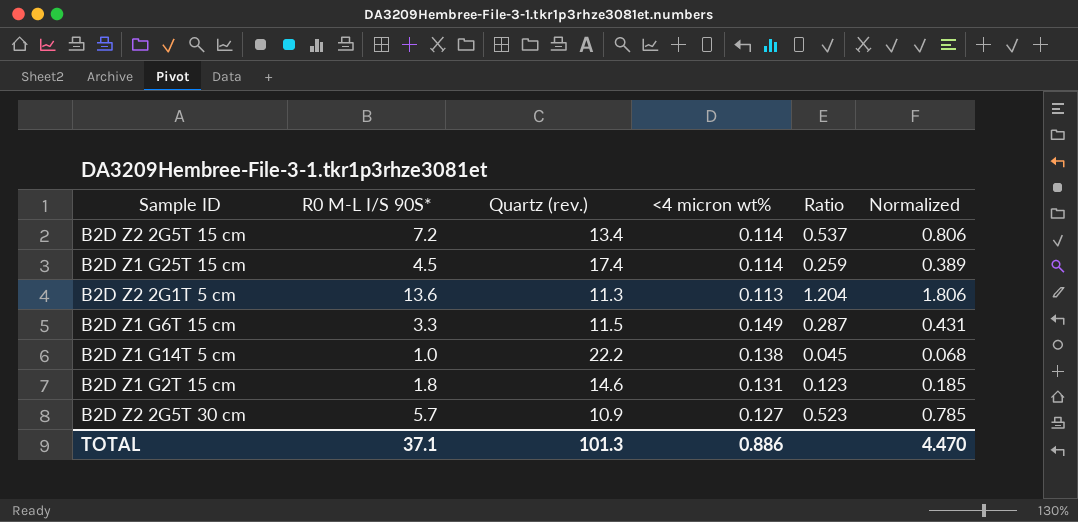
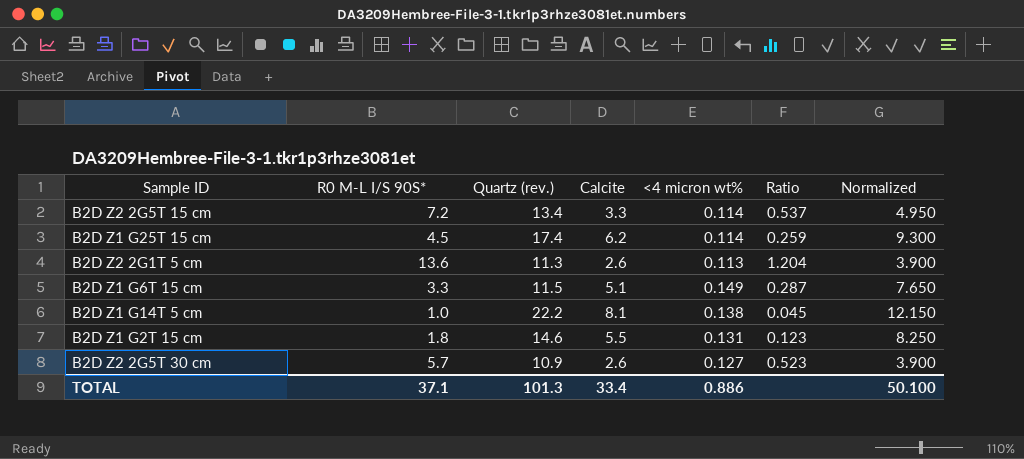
column Calcite | position: none -> 4
column Normalized | formula: [Ratio] * 1.5 -> [Calcite] * 1.5
TOTAL | Normalized: 4.470 -> 50.100

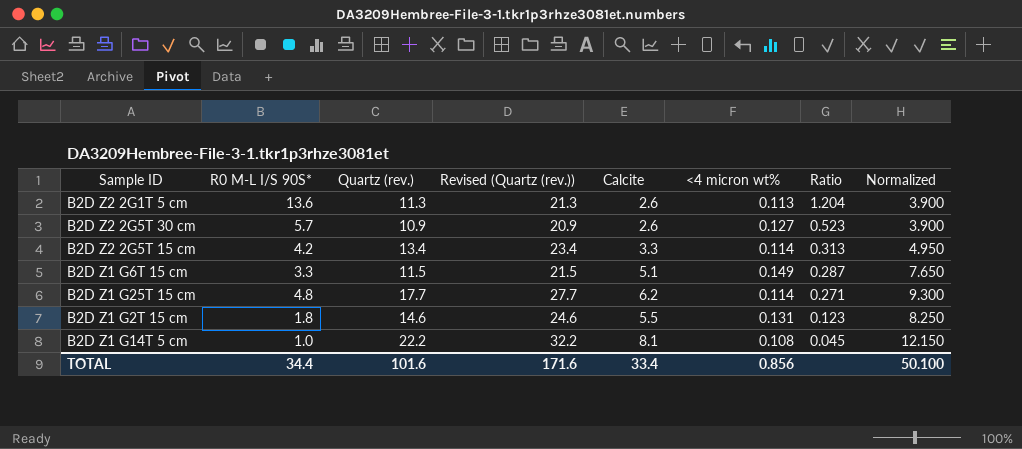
row order: none -> Ratio descending
column Revised (Quartz (rev.)) | formula: none -> [Quartz (rev.)] + 10
B2D Z2 2G5T 15 cm | R0 M-L I/S 90S*: 7.2 -> 4.2
B2D Z2 2G5T 15 cm | Ratio: 0.537 -> 0.313
B2D Z1 G25T 15 cm | R0 M-L I/S 90S*: 4.5 -> 4.8
B2D Z1 G25T 15 cm | Quartz (rev.): 17.4 -> 17.7
B2D Z1 G25T 15 cm | Ratio: 0.259 -> 0.271
B2D Z1 G14T 5 cm | <4 micron wt%: 0.138 -> 0.108
TOTAL | R0 M-L I/S 90S*: 37.1 -> 34.4
TOTAL | Quartz (rev.): 101.3 -> 101.6
TOTAL | <4 micron wt%: 0.886 -> 0.856

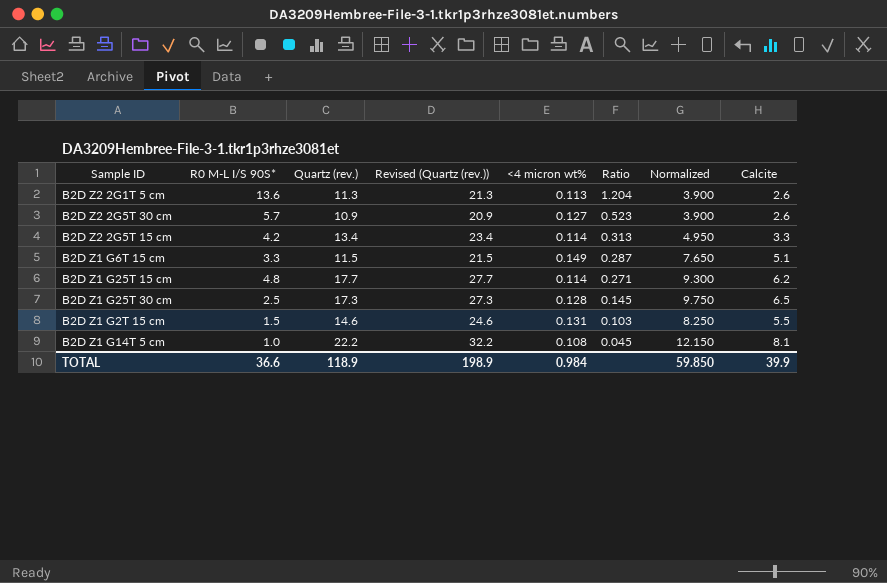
column Calcite | position: 5 -> 8
row B2D Z1 G25T 30 cm: none -> 2.5 | 17.3 | 27.3 | 0.128 | 0.145 | 9.750 | 6.5
B2D Z1 G2T 15 cm | R0 M-L I/S 90S*: 1.8 -> 1.5
B2D Z1 G2T 15 cm | Ratio: 0.123 -> 0.103
TOTAL | R0 M-L I/S 90S*: 34.4 -> 36.6
TOTAL | Quartz (rev.): 101.6 -> 118.9
TOTAL | Revised (Quartz (rev.)): 171.6 -> 198.9
TOTAL | <4 micron wt%: 0.856 -> 0.984
TOTAL | Normalized: 50.100 -> 59.850
TOTAL | Calcite: 33.4 -> 39.9

